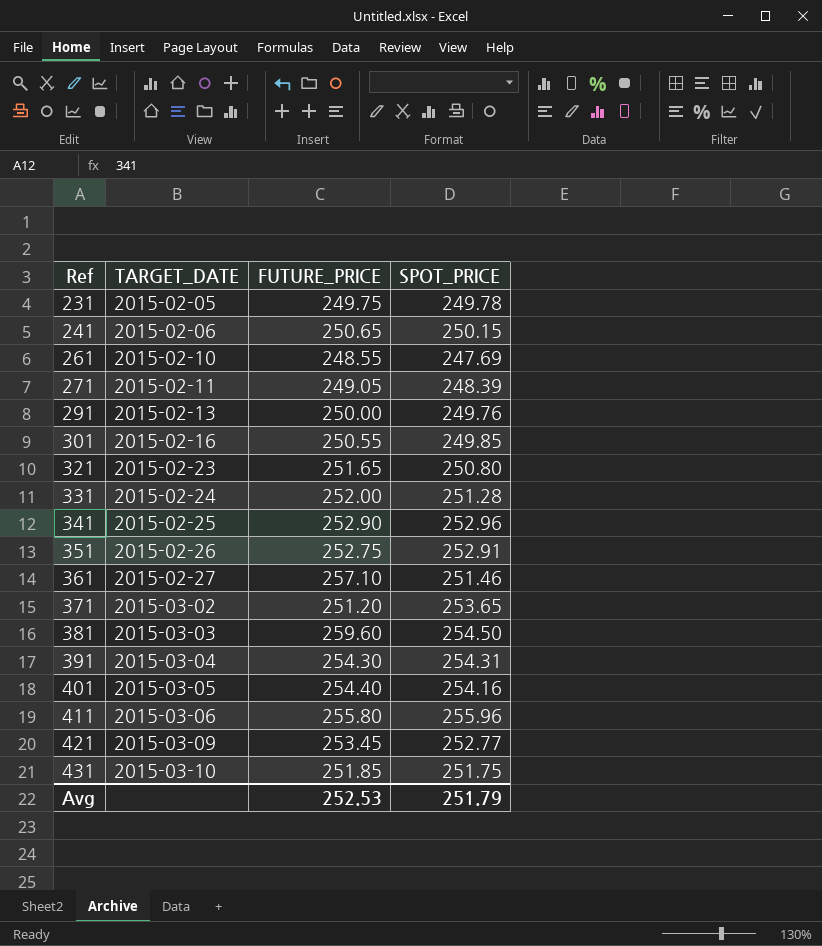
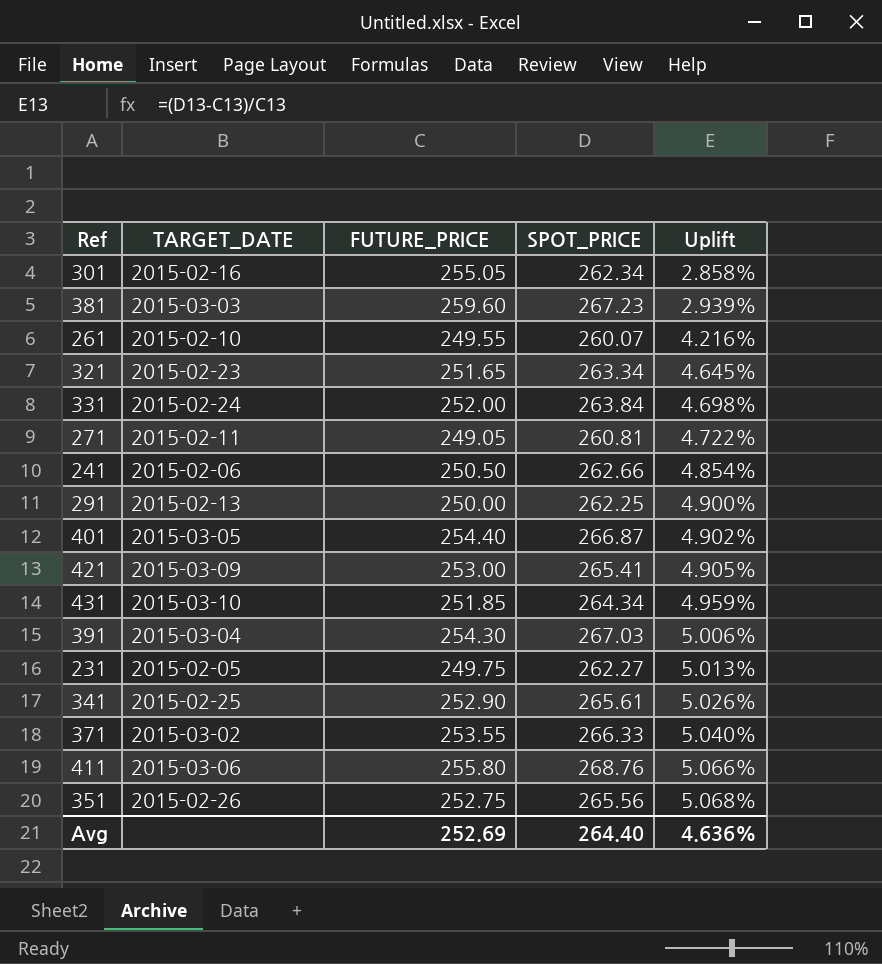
row order: Ref ascending -> Uplift ascending
column Uplift | formula: none -> ([SPOT_PRICE] - [FUTURE_PRICE]) / [FUTURE_PRICE]
row 361: 2015-02-27 | 257.10 | 251.46 -> none
301 | FUTURE_PRICE: 250.55 -> 255.05
301 | SPOT_PRICE: 249.85 -> 262.34
381 | SPOT_PRICE: 254.50 -> 267.23
261 | FUTURE_PRICE: 248.55 -> 249.55
261 | SPOT_PRICE: 247.69 -> 260.07
321 | SPOT_PRICE: 250.80 -> 263.34
331 | SPOT_PRICE: 251.28 -> 263.84
271 | SPOT_PRICE: 248.39 -> 260.81
241 | FUTURE_PRICE: 250.65 -> 250.50
241 | SPOT_PRICE: 250.15 -> 262.66
291 | SPOT_PRICE: 249.76 -> 262.25
401 | SPOT_PRICE: 254.16 -> 266.87
421 | FUTURE_PRICE: 253.45 -> 253.00
421 | SPOT_PRICE: 252.77 -> 265.41
431 | SPOT_PRICE: 251.75 -> 264.34
391 | SPOT_PRICE: 254.31 -> 267.03
231 | SPOT_PRICE: 249.78 -> 262.27
341 | SPOT_PRICE: 252.96 -> 265.61
371 | FUTURE_PRICE: 251.20 -> 253.55
371 | SPOT_PRICE: 253.65 -> 266.33
411 | SPOT_PRICE: 255.96 -> 268.76
351 | SPOT_PRICE: 252.91 -> 265.56
Avg | FUTURE_PRICE: 252.53 -> 252.69
Avg | SPOT_PRICE: 251.79 -> 264.40

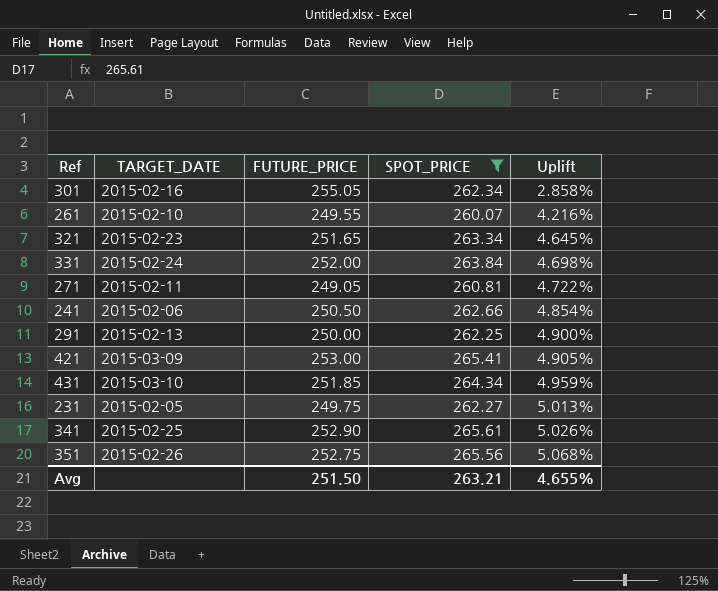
filter: none -> SPOT_PRICE <= 265.61
Avg | FUTURE_PRICE: 252.69 -> 251.50
Avg | SPOT_PRICE: 264.40 -> 263.21
Avg | Uplift: 4.636% -> 4.655%

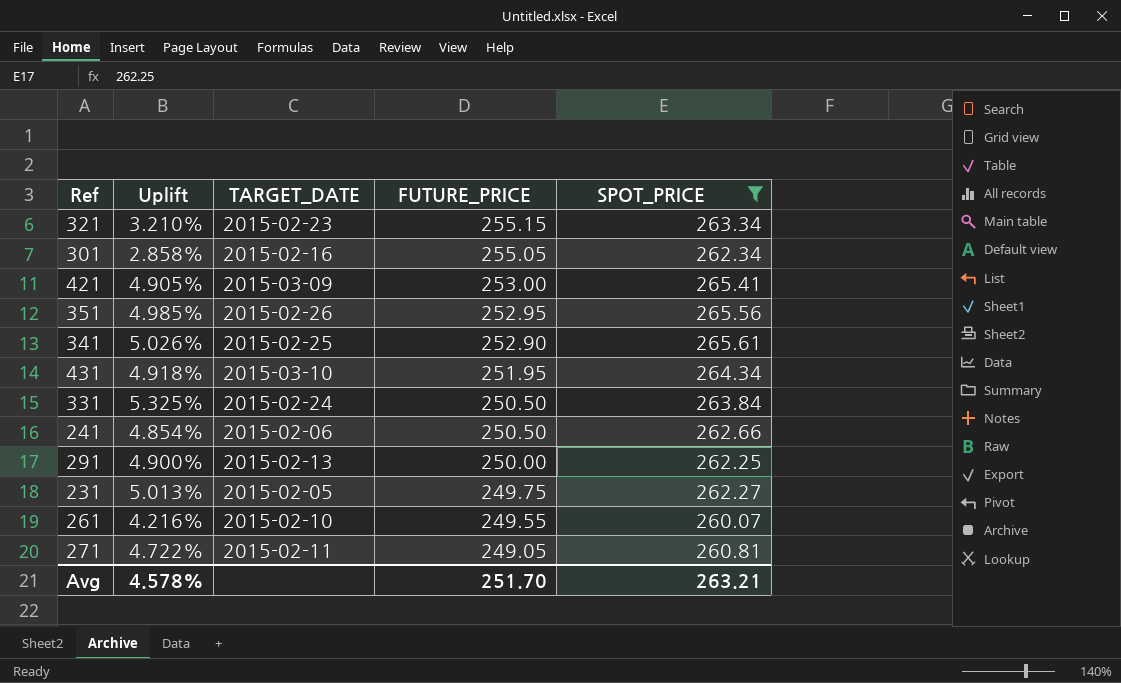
row order: Uplift ascending -> FUTURE_PRICE descending
column Uplift | position: 5 -> 2
321 | Uplift: 4.645% -> 3.210%
321 | FUTURE_PRICE: 251.65 -> 255.15
351 | Uplift: 5.068% -> 4.985%
351 | FUTURE_PRICE: 252.75 -> 252.95
431 | Uplift: 4.959% -> 4.918%
431 | FUTURE_PRICE: 251.85 -> 251.95
331 | Uplift: 4.698% -> 5.325%
331 | FUTURE_PRICE: 252.00 -> 250.50
Avg | Uplift: 4.655% -> 4.578%
Avg | FUTURE_PRICE: 251.50 -> 251.70

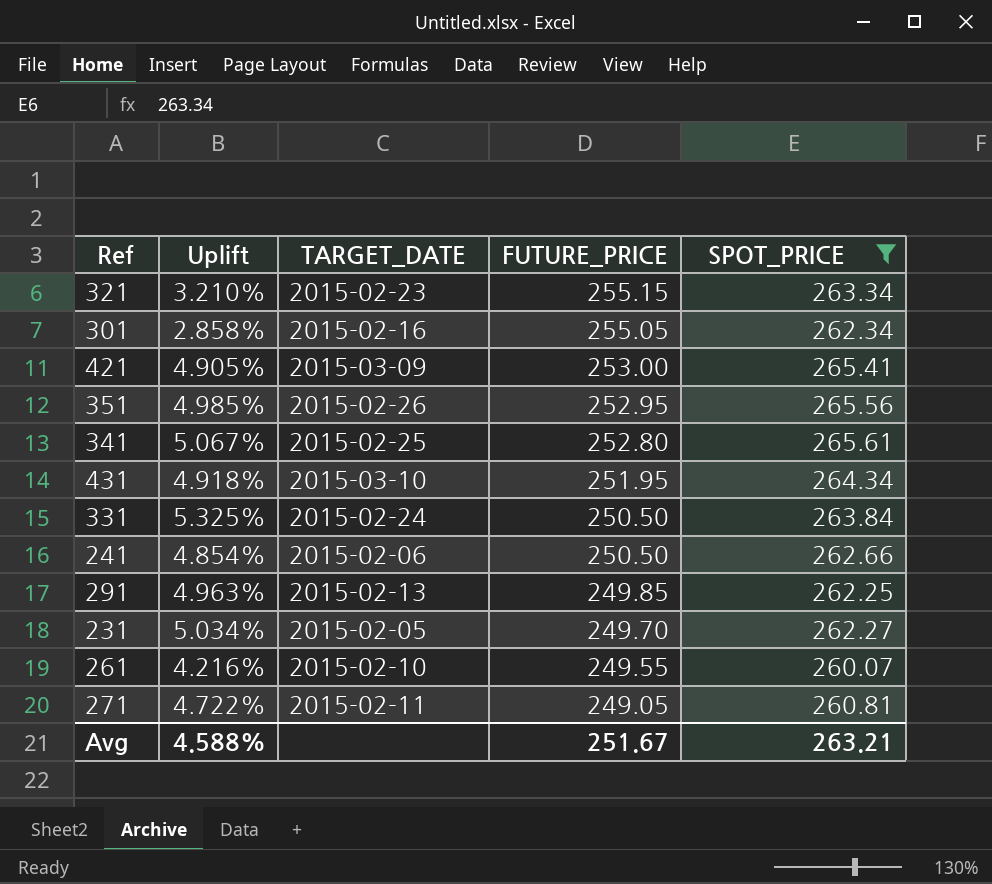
341 | Uplift: 5.026% -> 5.067%
341 | FUTURE_PRICE: 252.90 -> 252.80
291 | Uplift: 4.900% -> 4.963%
291 | FUTURE_PRICE: 250.00 -> 249.85
231 | Uplift: 5.013% -> 5.034%
231 | FUTURE_PRICE: 249.75 -> 249.70
Avg | Uplift: 4.578% -> 4.588%
Avg | FUTURE_PRICE: 251.70 -> 251.67

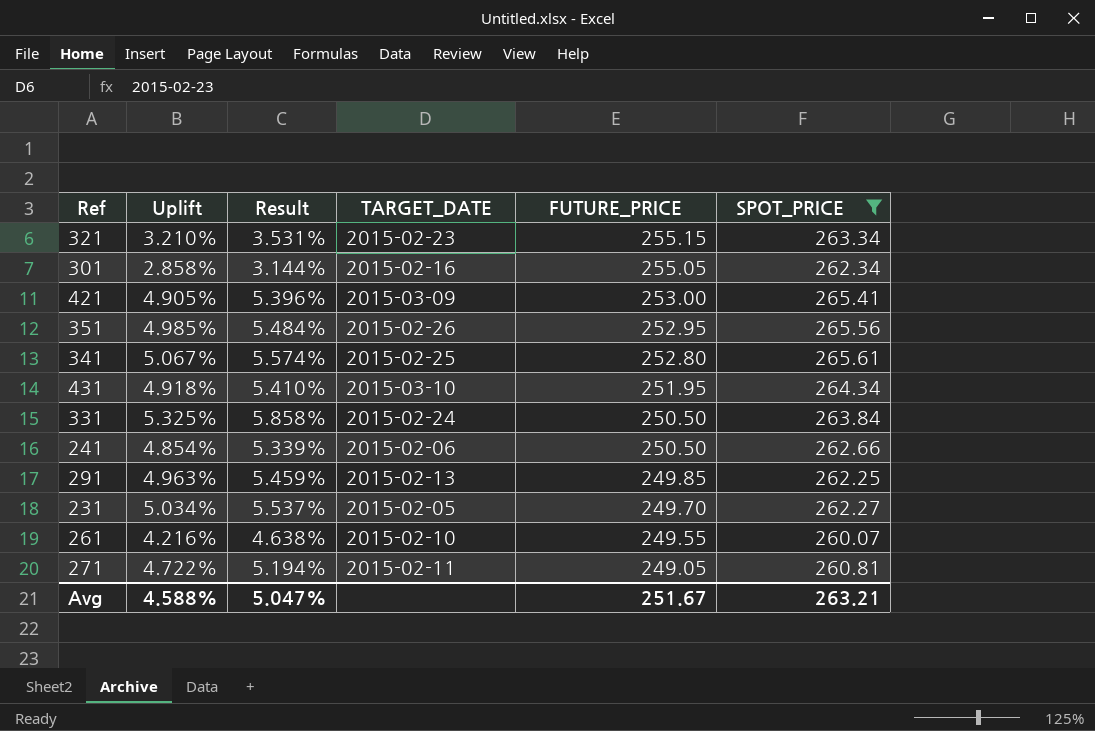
column Result | formula: none -> [Uplift] * 1.1

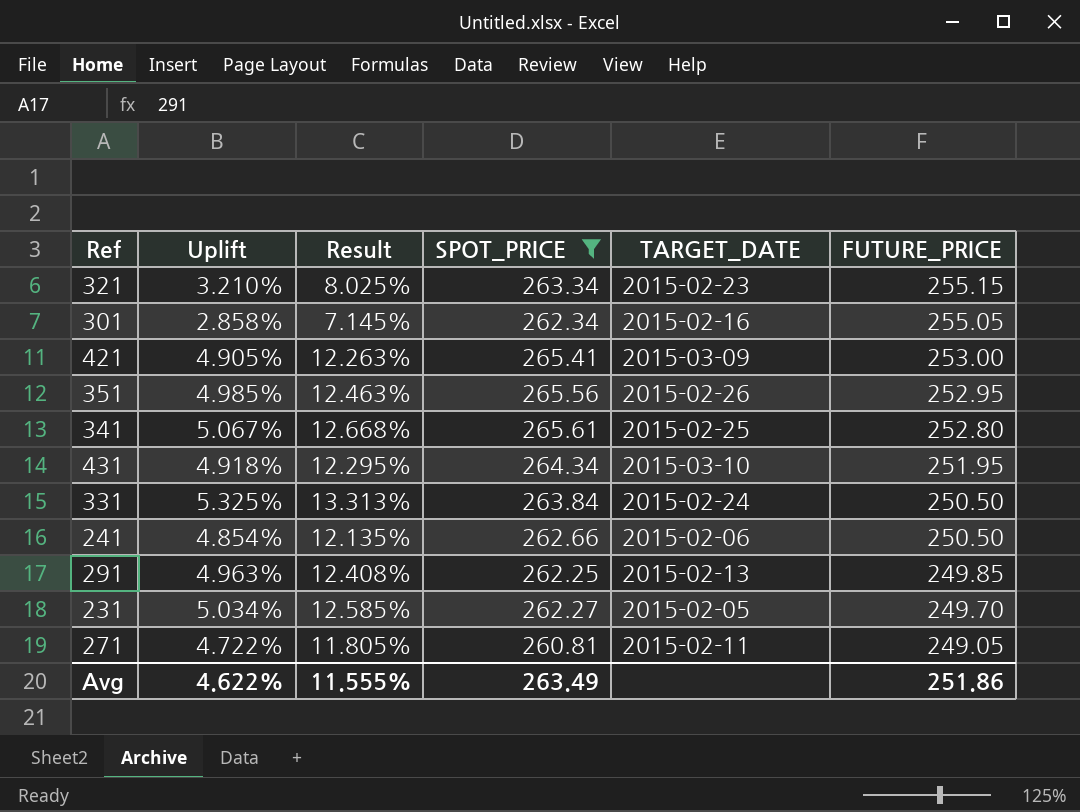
column Result | formula: [Uplift] * 1.1 -> [Uplift] * 2.5
column SPOT_PRICE | position: 6 -> 4
row 261: 4.216% | 4.638% | 2015-02-10 | 249.55 | 260.07 -> none
Avg | Uplift: 4.588% -> 4.622%
Avg | Result: 5.047% -> 11.555%
Avg | SPOT_PRICE: 263.21 -> 263.49
Avg | FUTURE_PRICE: 251.67 -> 251.86

